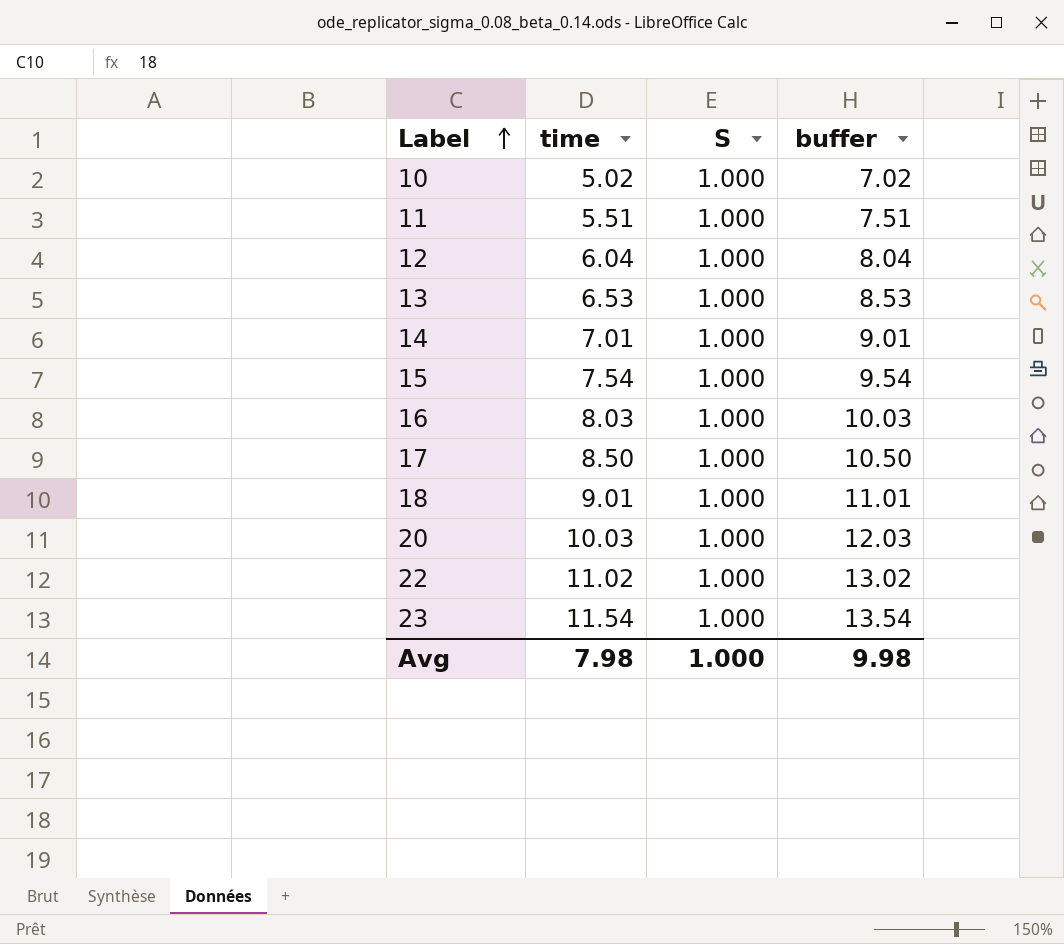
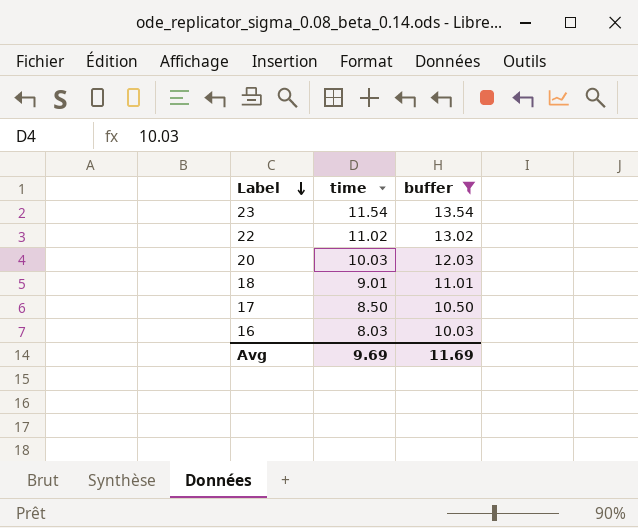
filter: none -> buffer >= 10.03
row order: Label ascending -> Label descending
column S | position: 3 -> none
Avg | time: 7.98 -> 9.69
Avg | buffer: 9.98 -> 11.69

